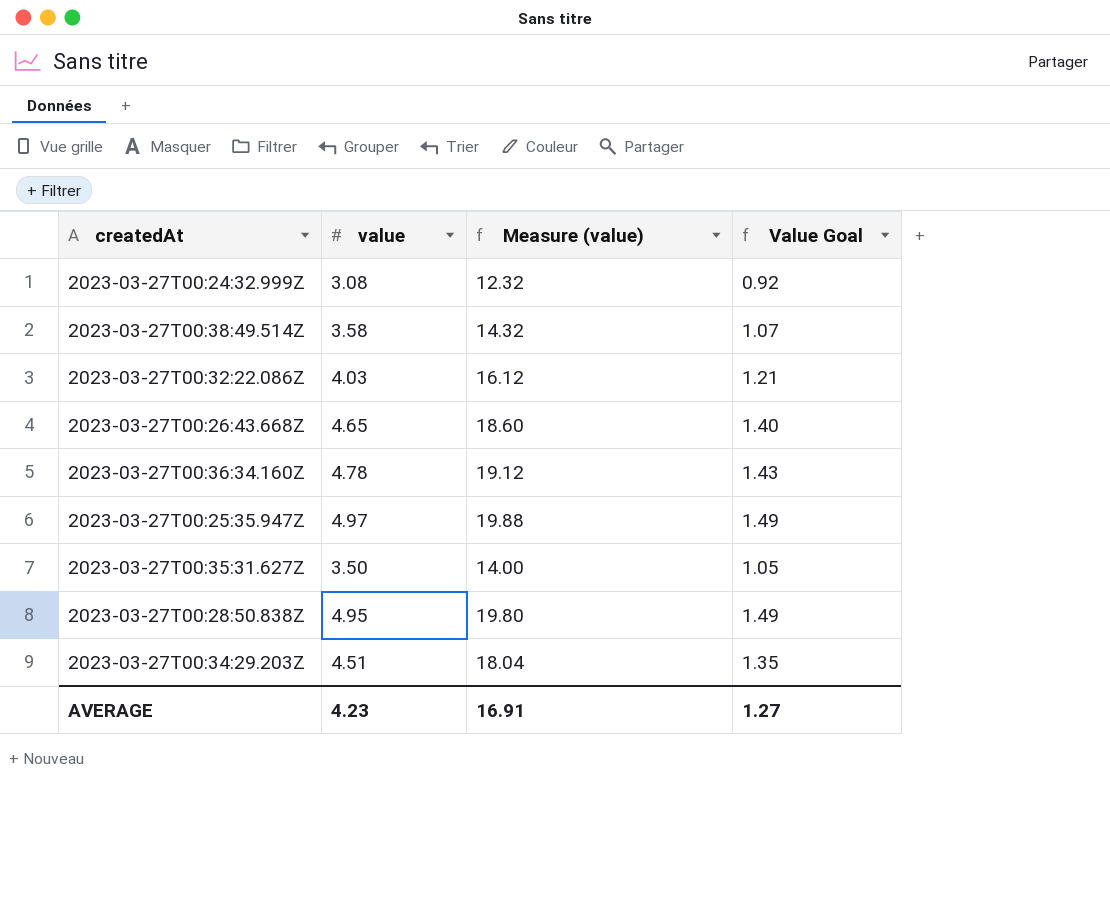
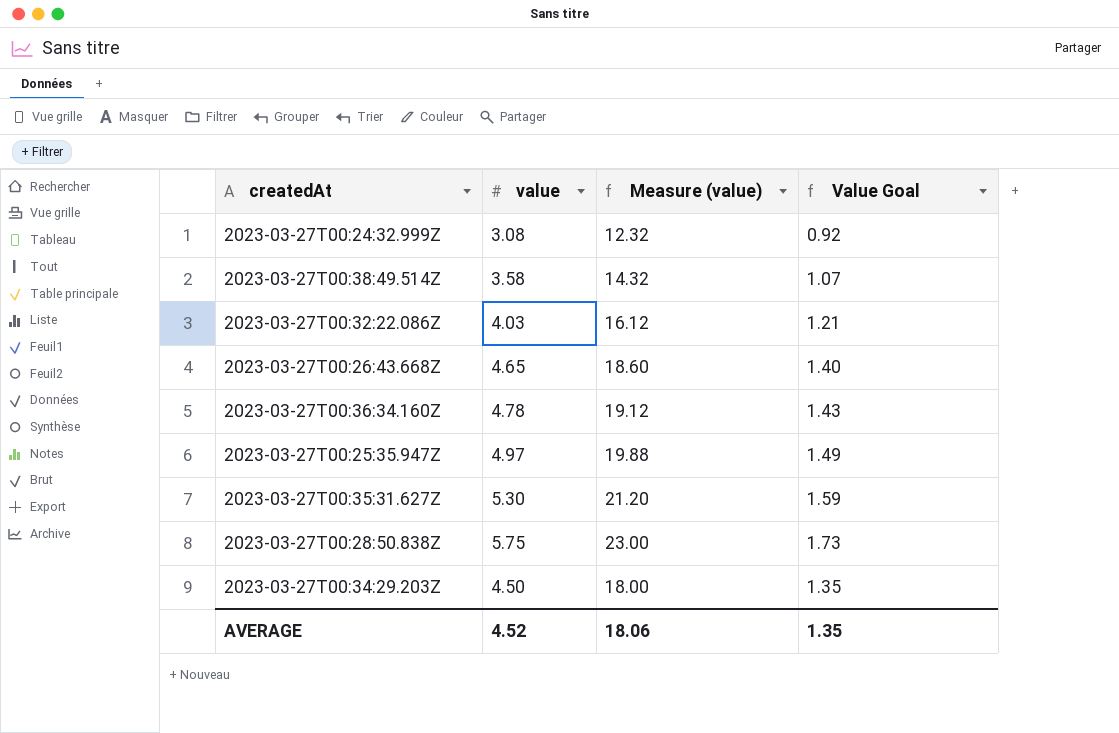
2023-03-27T00:35:31.627Z | value: 3.50 -> 5.30
2023-03-27T00:35:31.627Z | Measure (value): 14.00 -> 21.20
2023-03-27T00:35:31.627Z | Value Goal: 1.05 -> 1.59
2023-03-27T00:28:50.838Z | value: 4.95 -> 5.75
2023-03-27T00:28:50.838Z | Measure (value): 19.80 -> 23.00
2023-03-27T00:28:50.838Z | Value Goal: 1.49 -> 1.73
2023-03-27T00:34:29.203Z | value: 4.51 -> 4.50
2023-03-27T00:34:29.203Z | Measure (value): 18.04 -> 18.00
AVERAGE | value: 4.23 -> 4.52
AVERAGE | Measure (value): 16.91 -> 18.06
AVERAGE | Value Goal: 1.27 -> 1.35

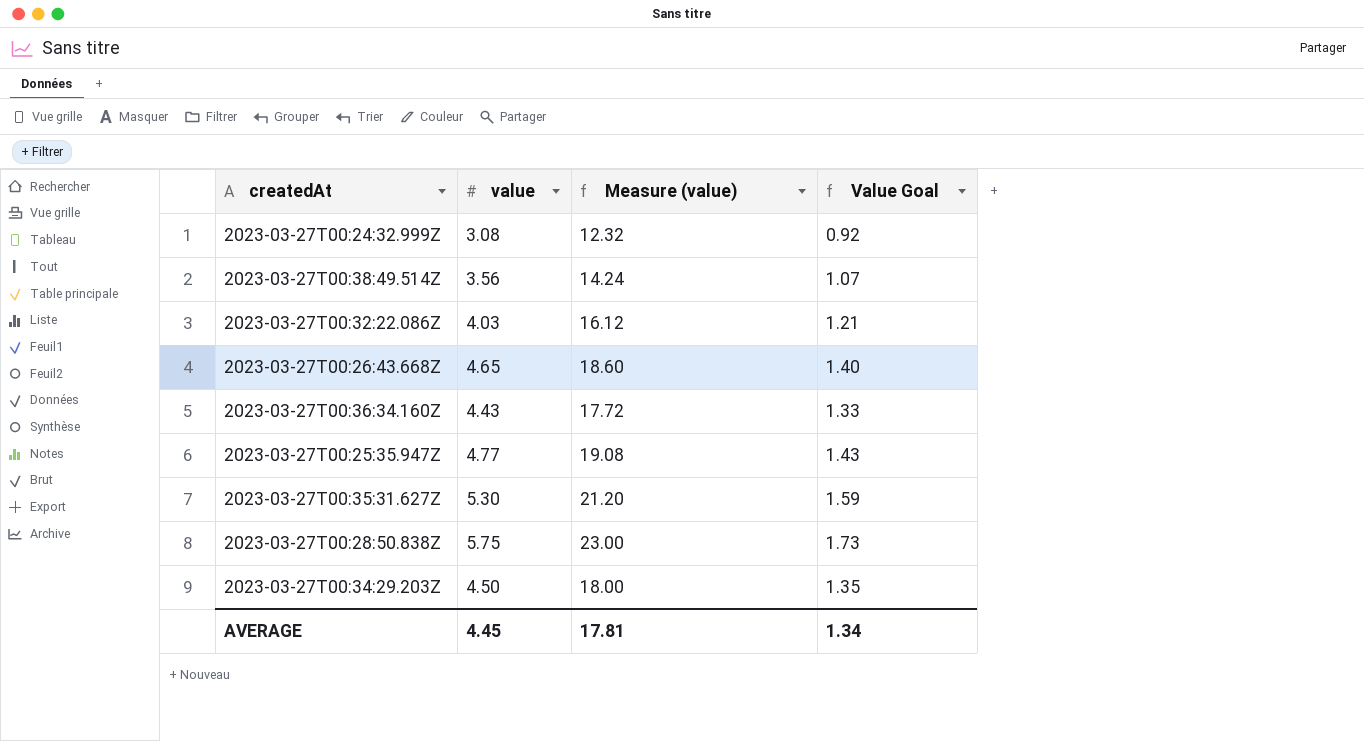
2023-03-27T00:38:49.514Z | value: 3.58 -> 3.56
2023-03-27T00:38:49.514Z | Measure (value): 14.32 -> 14.24
2023-03-27T00:36:34.160Z | value: 4.78 -> 4.43
2023-03-27T00:36:34.160Z | Measure (value): 19.12 -> 17.72
2023-03-27T00:36:34.160Z | Value Goal: 1.43 -> 1.33
2023-03-27T00:25:35.947Z | value: 4.97 -> 4.77
2023-03-27T00:25:35.947Z | Measure (value): 19.88 -> 19.08
2023-03-27T00:25:35.947Z | Value Goal: 1.49 -> 1.43
AVERAGE | value: 4.52 -> 4.45
AVERAGE | Measure (value): 18.06 -> 17.81
AVERAGE | Value Goal: 1.35 -> 1.34

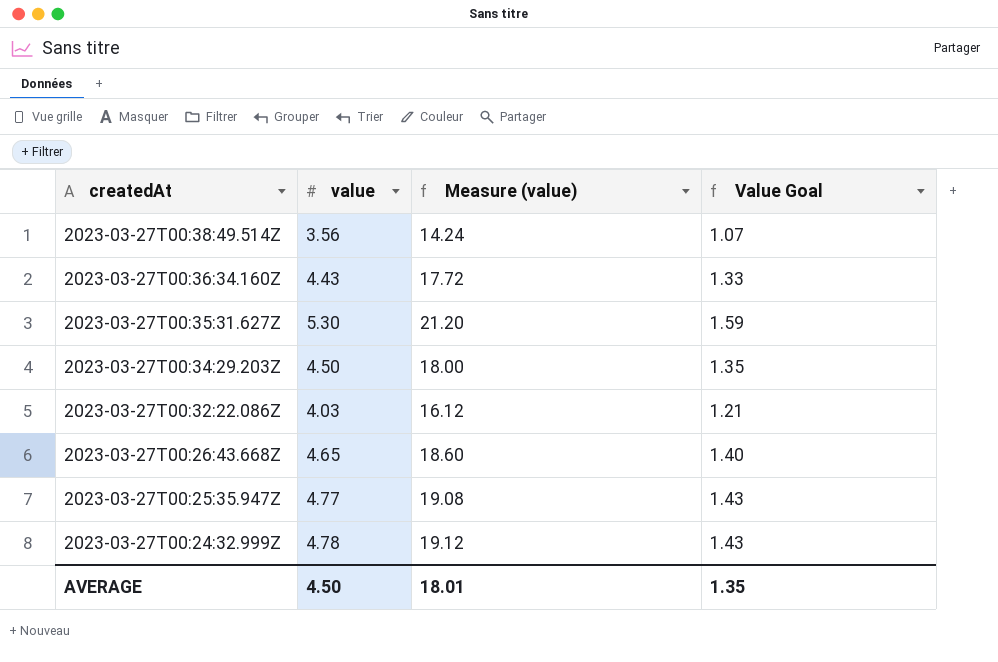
row order: none -> createdAt descending
row 2023-03-27T00:28:50.838Z: 5.75 | 23.00 | 1.73 -> none
2023-03-27T00:24:32.999Z | value: 3.08 -> 4.78
2023-03-27T00:24:32.999Z | Measure (value): 12.32 -> 19.12
2023-03-27T00:24:32.999Z | Value Goal: 0.92 -> 1.43
AVERAGE | value: 4.45 -> 4.50
AVERAGE | Measure (value): 17.81 -> 18.01
AVERAGE | Value Goal: 1.34 -> 1.35

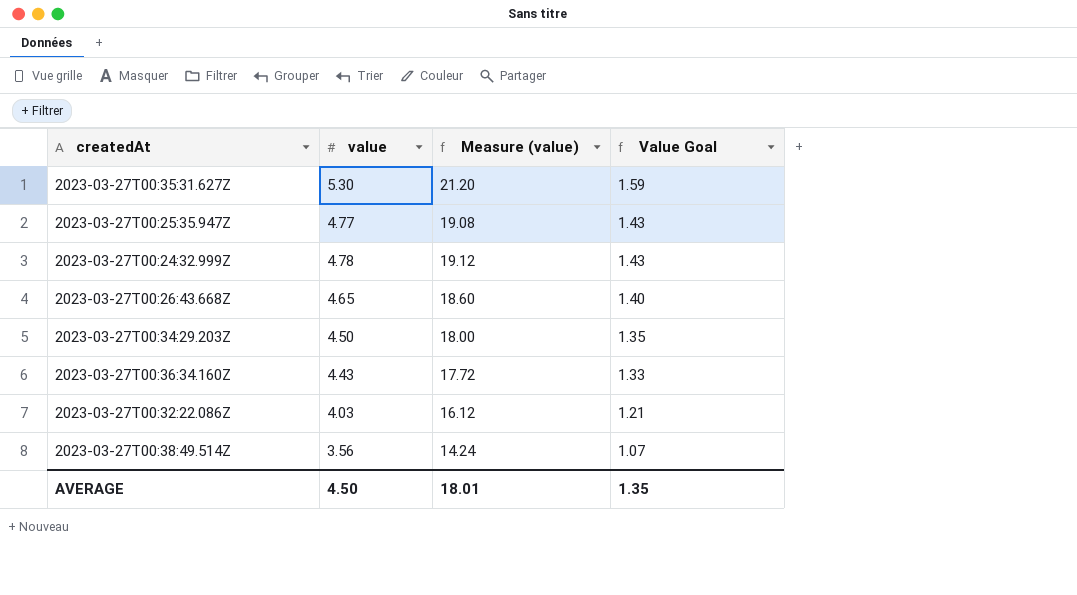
row order: createdAt descending -> Value Goal descending

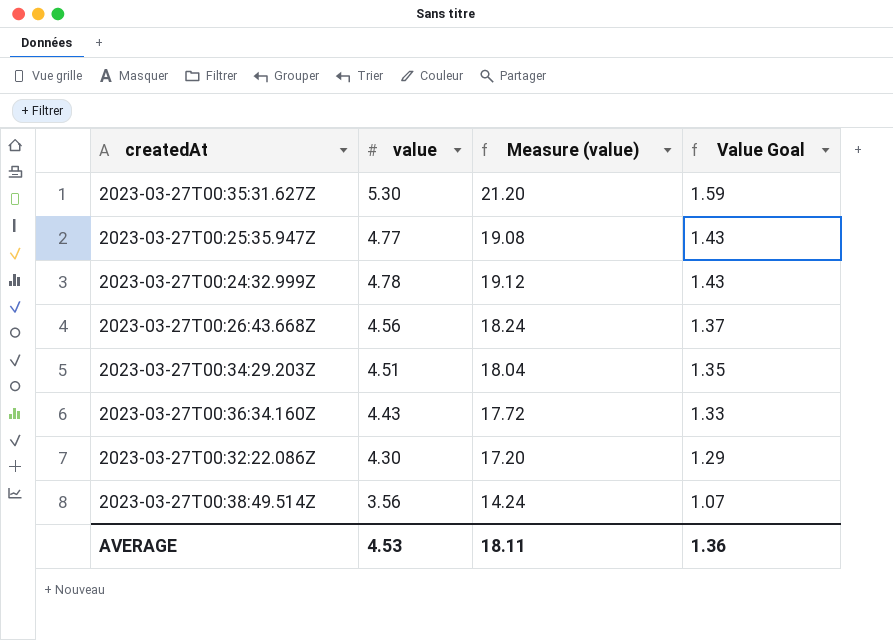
2023-03-27T00:26:43.668Z | value: 4.65 -> 4.56
2023-03-27T00:26:43.668Z | Measure (value): 18.60 -> 18.24
2023-03-27T00:26:43.668Z | Value Goal: 1.40 -> 1.37
2023-03-27T00:34:29.203Z | value: 4.50 -> 4.51
2023-03-27T00:34:29.203Z | Measure (value): 18.00 -> 18.04
2023-03-27T00:32:22.086Z | value: 4.03 -> 4.30
2023-03-27T00:32:22.086Z | Measure (value): 16.12 -> 17.20
2023-03-27T00:32:22.086Z | Value Goal: 1.21 -> 1.29
AVERAGE | value: 4.50 -> 4.53
AVERAGE | Measure (value): 18.01 -> 18.11
AVERAGE | Value Goal: 1.35 -> 1.36

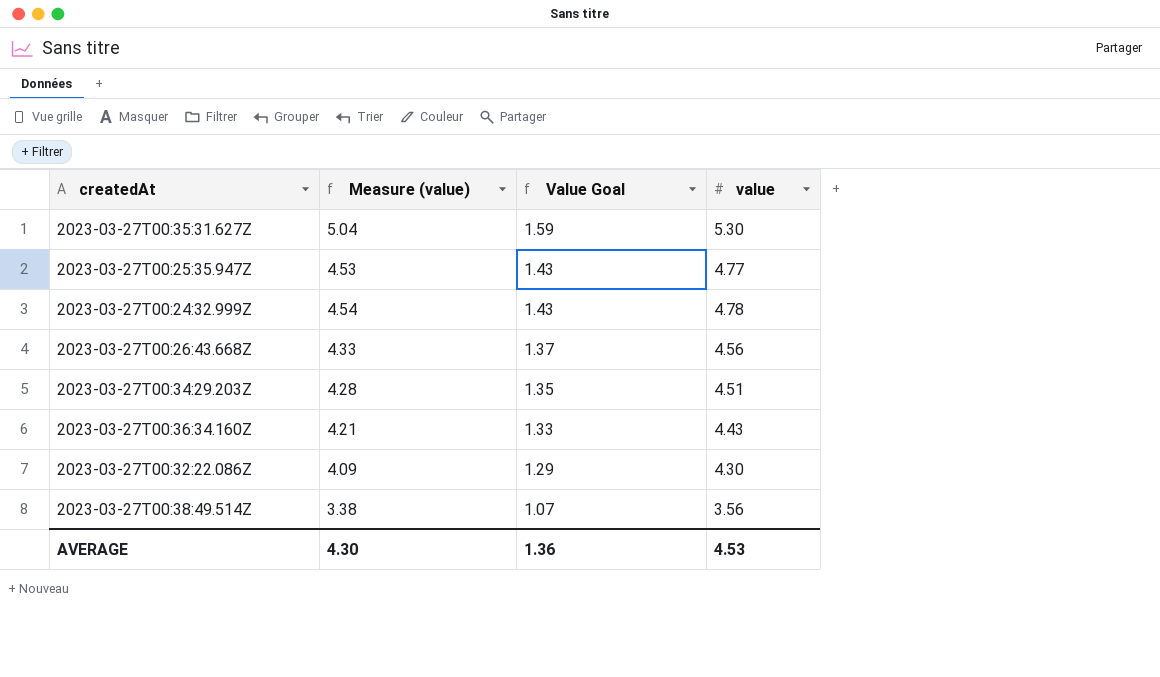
column Measure (value) | formula: [value] * 4 -> [value] * 0.95
column value | position: 2 -> 4
AVERAGE | Measure (value): 18.11 -> 4.30

